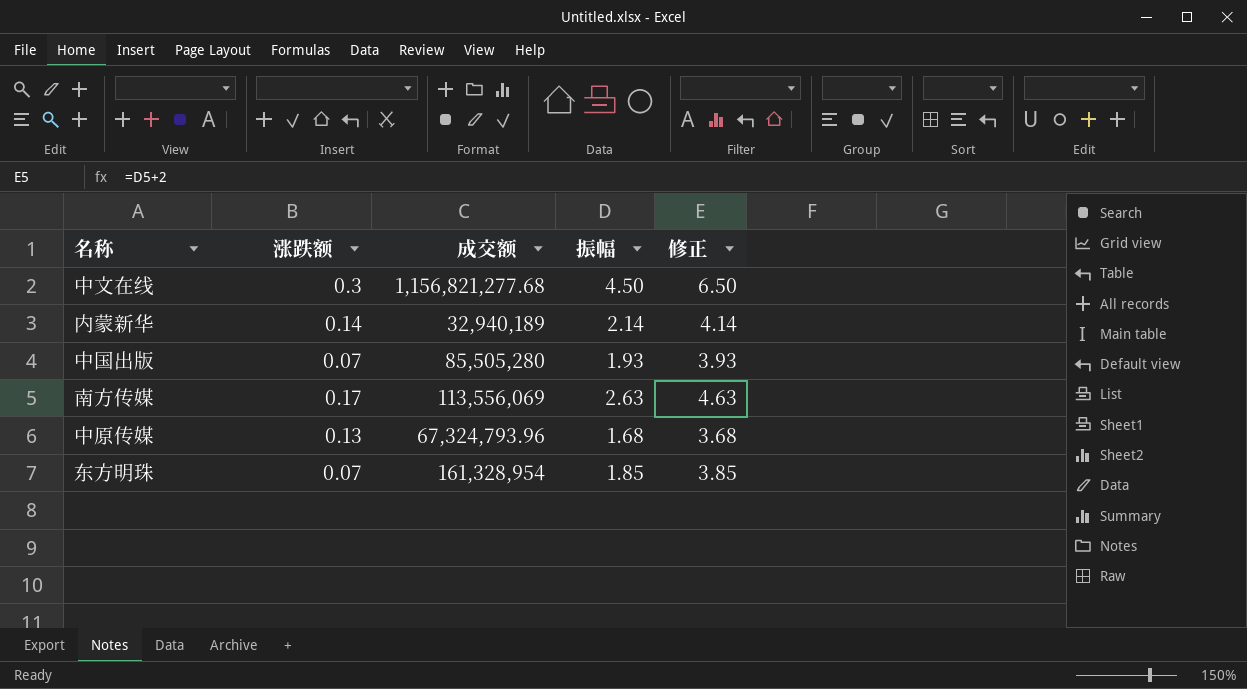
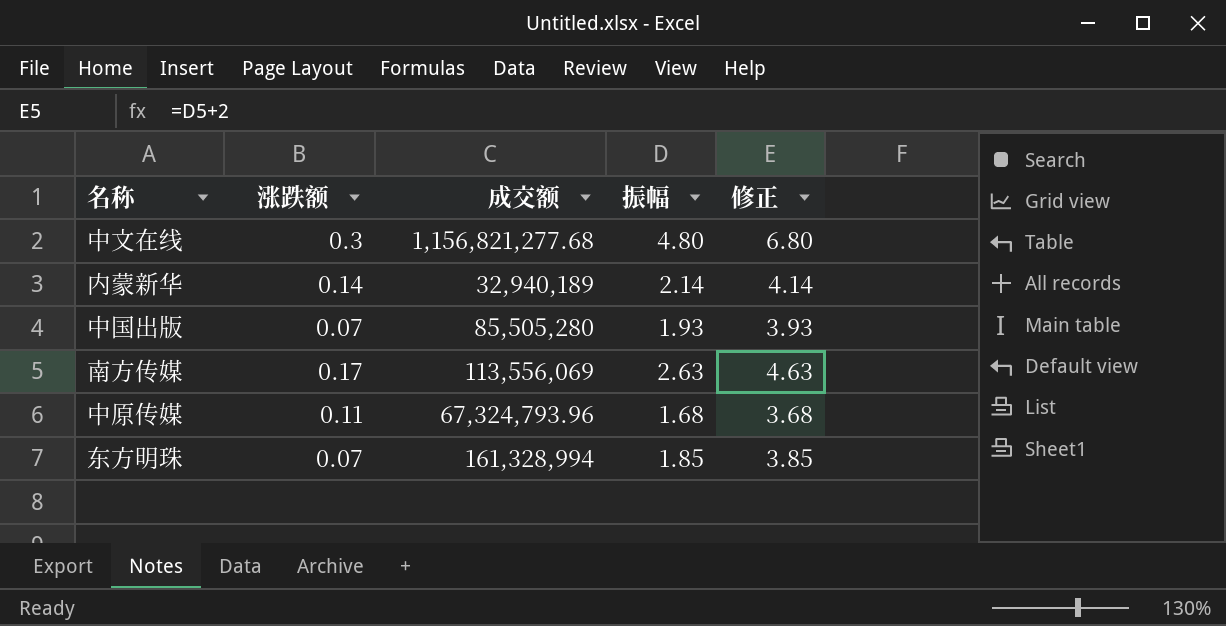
中文在线 | 振幅: 4.50 -> 4.80
中文在线 | 修正: 6.50 -> 6.80
中原传媒 | 涨跌额: 0.13 -> 0.11
东方明珠 | 成交额: 161,328,954 -> 161,328,994

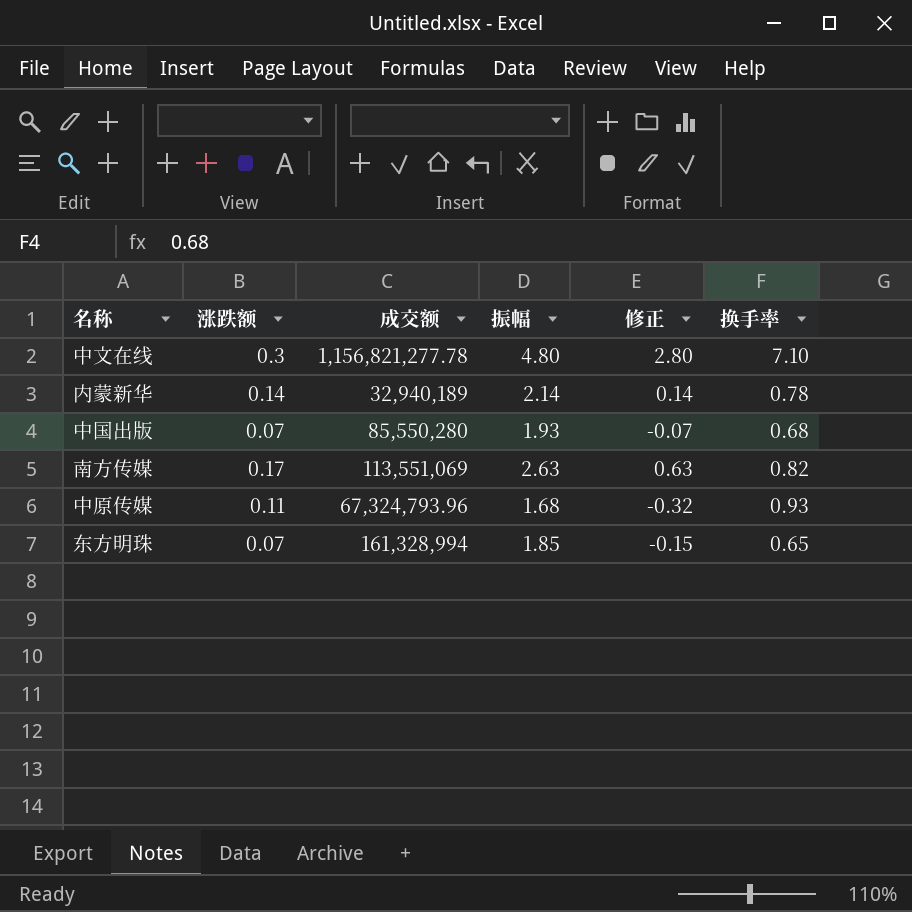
column 修正 | formula: [振幅] + 2 -> [振幅] - 2
column 换手率 | position: none -> 6
中文在线 | 成交额: 1,156,821,277.68 -> 1,156,821,277.78
中国出版 | 成交额: 85,505,280 -> 85,550,280
南方传媒 | 成交额: 113,556,069 -> 113,551,069

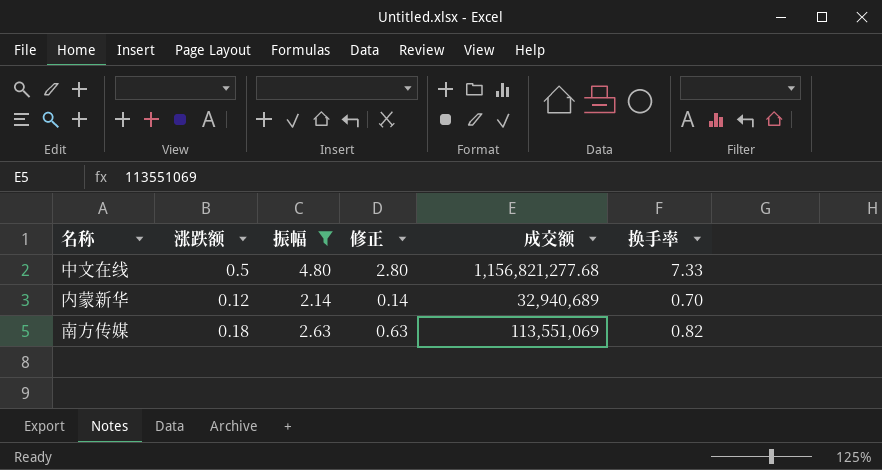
filter: none -> 振幅 >= 2.14
column 成交额 | position: 3 -> 5
中文在线 | 涨跌额: 0.3 -> 0.5
中文在线 | 成交额: 1,156,821,277.78 -> 1,156,821,277.68
中文在线 | 换手率: 7.10 -> 7.33
内蒙新华 | 涨跌额: 0.14 -> 0.12
内蒙新华 | 成交额: 32,940,189 -> 32,940,689
内蒙新华 | 换手率: 0.78 -> 0.70
南方传媒 | 涨跌额: 0.17 -> 0.18

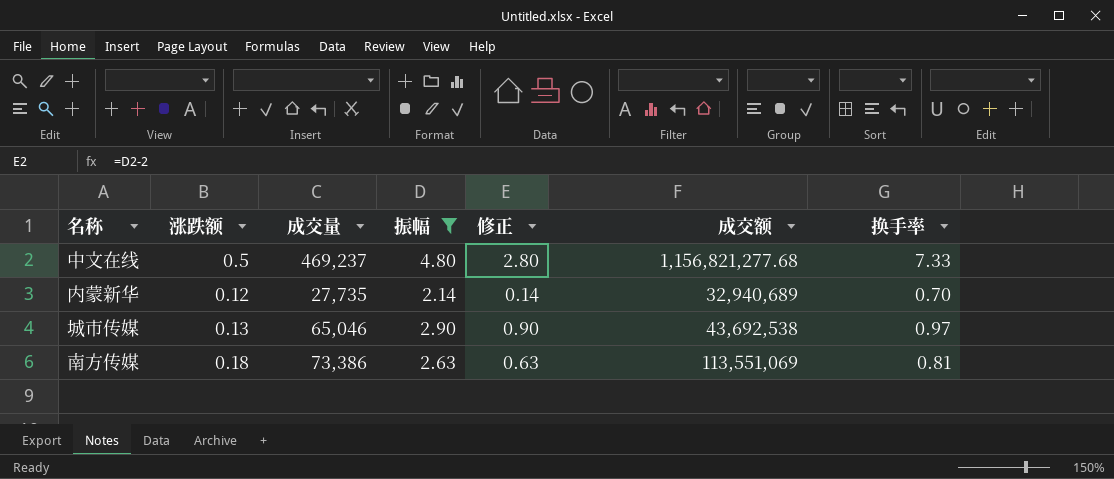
column 成交量 | position: none -> 3
row 城市传媒: none -> 0.13 | 65,046 | 2.90 | 0.90 | 43,692,538 | 0.97
南方传媒 | 换手率: 0.82 -> 0.81

